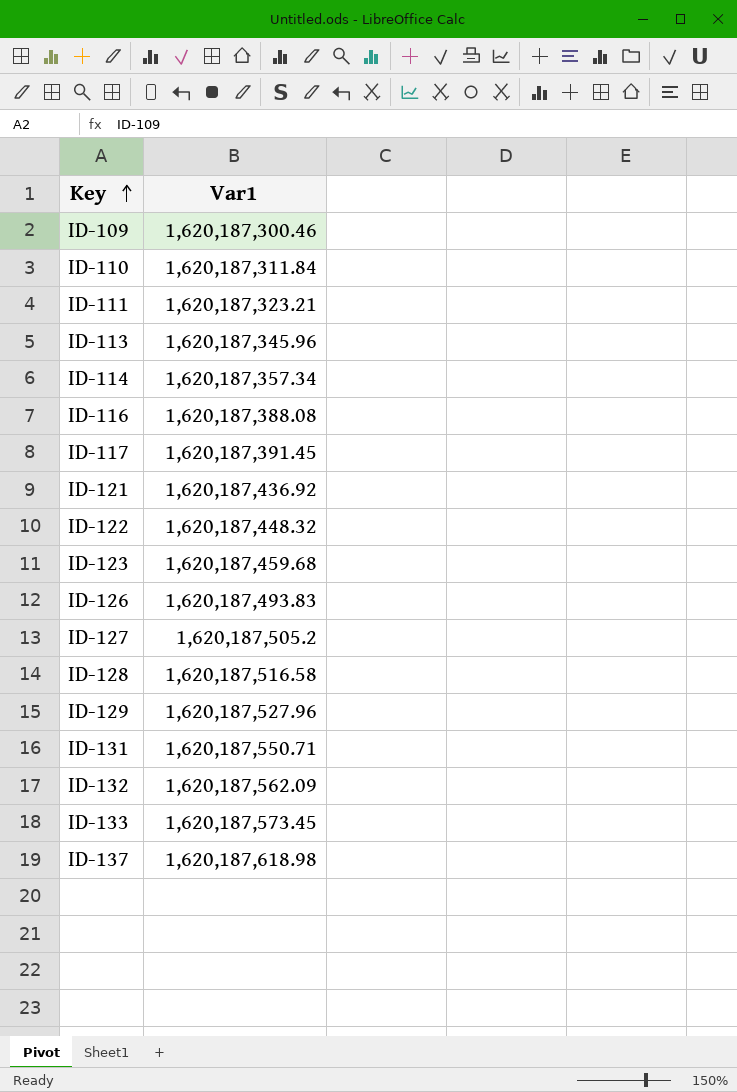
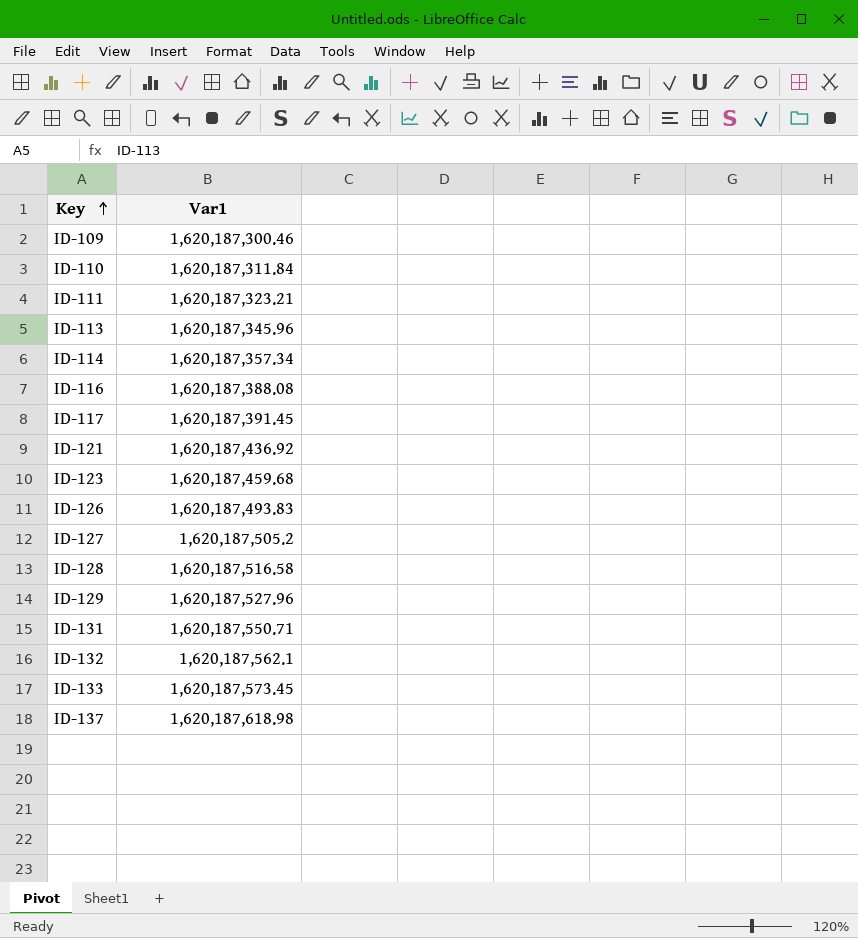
row ID-122: 1,620,187,448.32 -> none
ID-132 | Var1: 1,620,187,562.09 -> 1,620,187,562.1

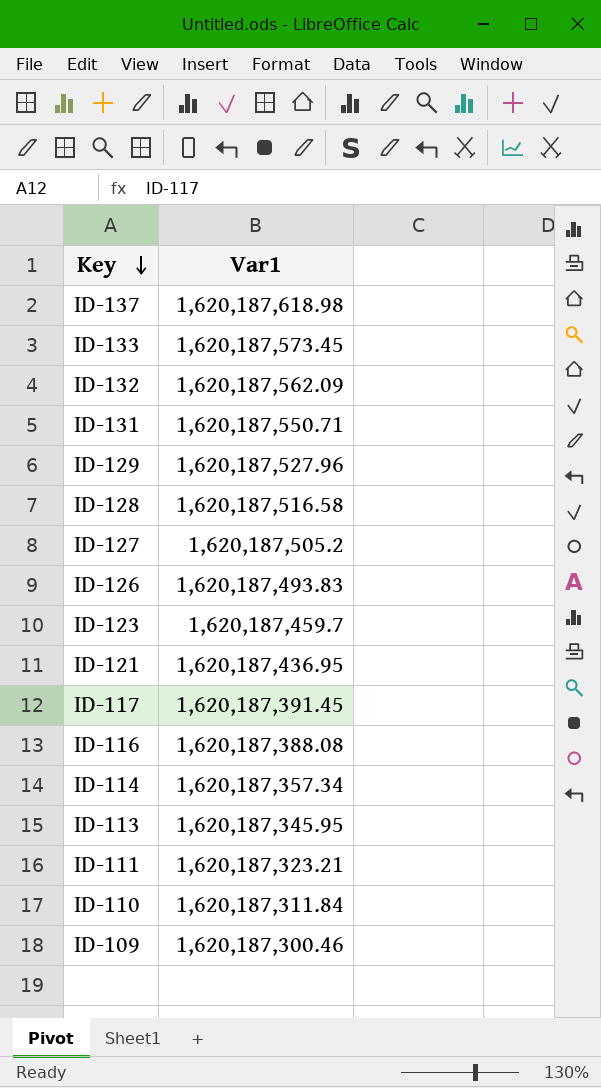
row order: Key ascending -> Key descending
ID-132 | Var1: 1,620,187,562.1 -> 1,620,187,562.09
ID-123 | Var1: 1,620,187,459.68 -> 1,620,187,459.7
ID-121 | Var1: 1,620,187,436.92 -> 1,620,187,436.95
ID-113 | Var1: 1,620,187,345.96 -> 1,620,187,345.95

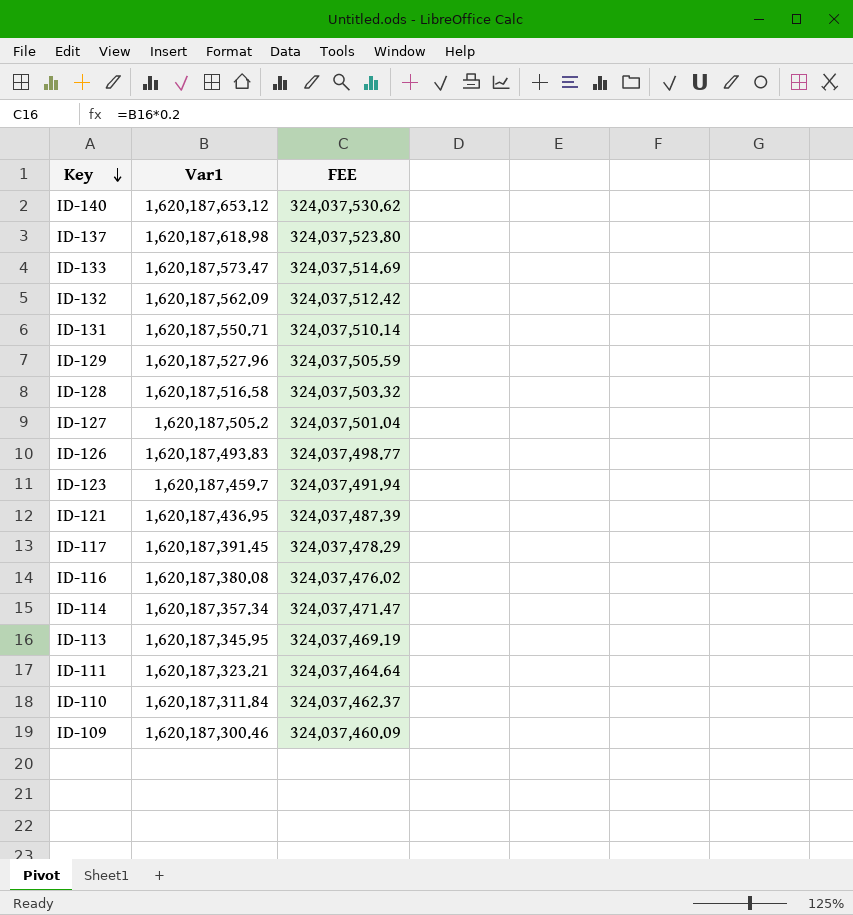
column FEE | formula: none -> [Var1] * 0.2
row ID-140: none -> 1,620,187,653.12 | 324,037,530.62
ID-133 | Var1: 1,620,187,573.45 -> 1,620,187,573.47
ID-116 | Var1: 1,620,187,388.08 -> 1,620,187,380.08

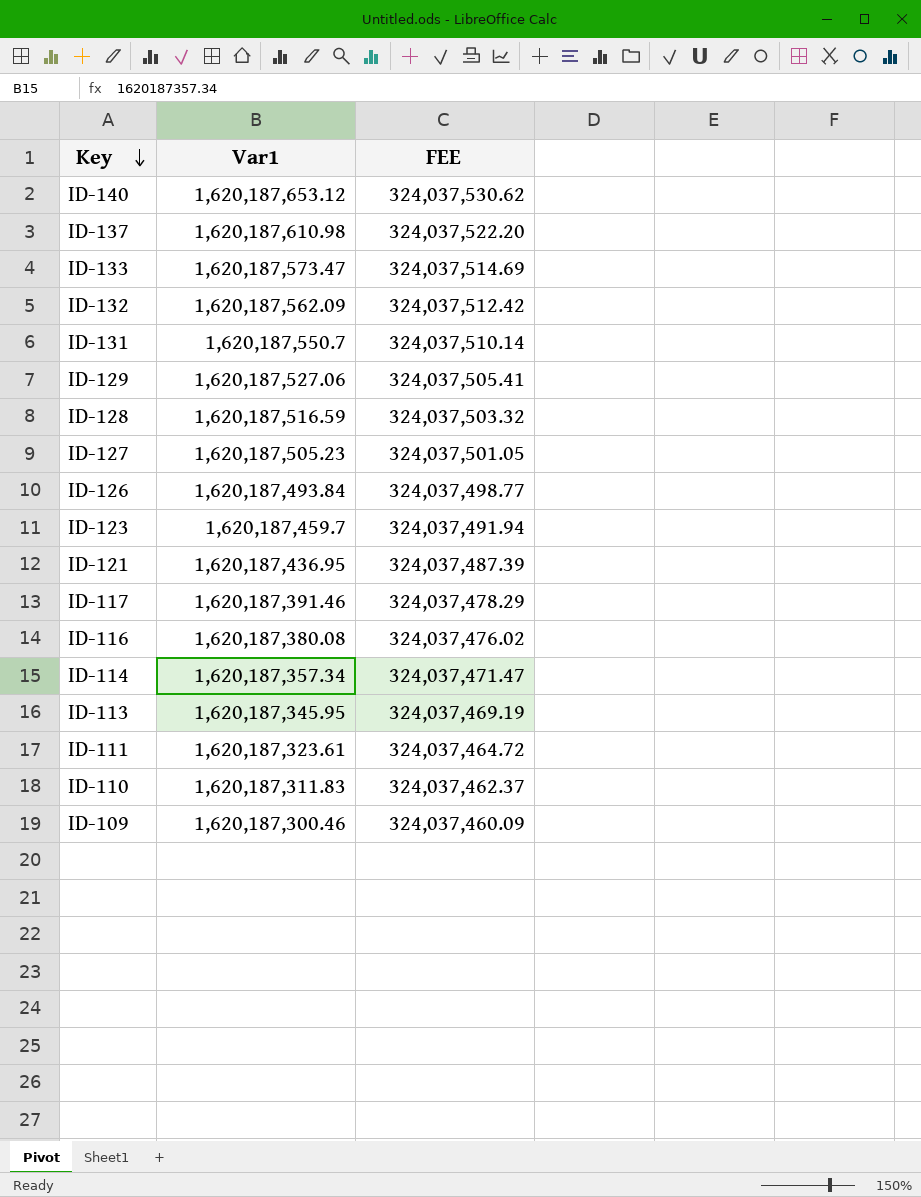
ID-137 | Var1: 1,620,187,618.98 -> 1,620,187,610.98
ID-137 | FEE: 324,037,523.80 -> 324,037,522.20
ID-131 | Var1: 1,620,187,550.71 -> 1,620,187,550.7
ID-129 | Var1: 1,620,187,527.96 -> 1,620,187,527.06
ID-129 | FEE: 324,037,505.59 -> 324,037,505.41
ID-128 | Var1: 1,620,187,516.58 -> 1,620,187,516.59
ID-127 | Var1: 1,620,187,505.2 -> 1,620,187,505.23
ID-127 | FEE: 324,037,501.04 -> 324,037,501.05
ID-126 | Var1: 1,620,187,493.83 -> 1,620,187,493.84
ID-117 | Var1: 1,620,187,391.45 -> 1,620,187,391.46
ID-111 | Var1: 1,620,187,323.21 -> 1,620,187,323.61
ID-111 | FEE: 324,037,464.64 -> 324,037,464.72
ID-110 | Var1: 1,620,187,311.84 -> 1,620,187,311.83

